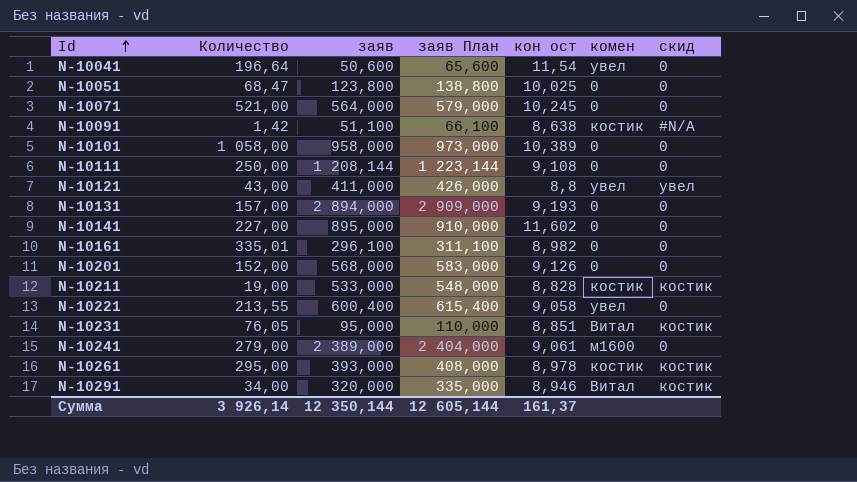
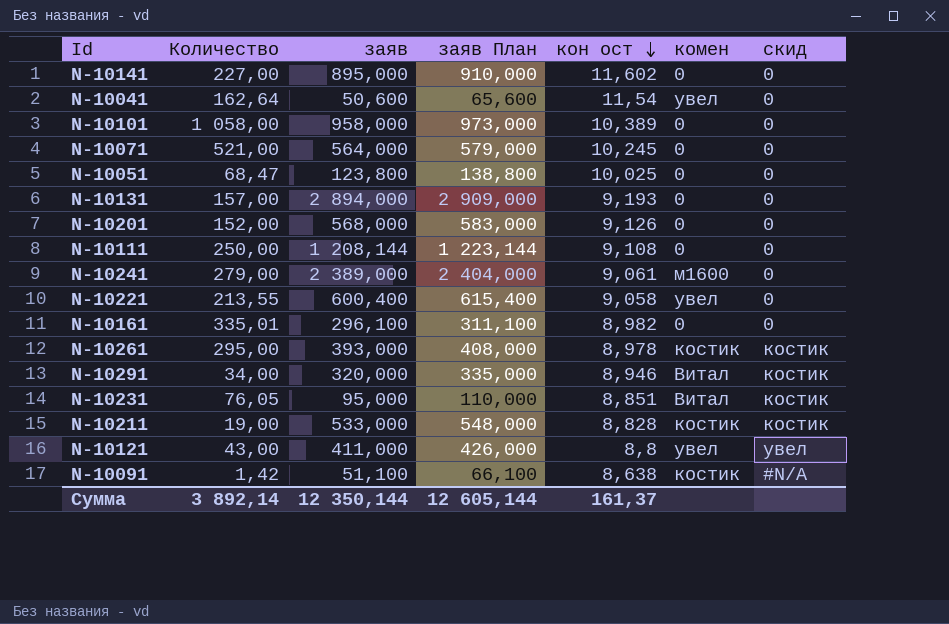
row order: Id ascending -> кон ост descending
N-10041 | Количество: 196,64 -> 162,64
Сумма | Количество: 3 926,14 -> 3 892,14

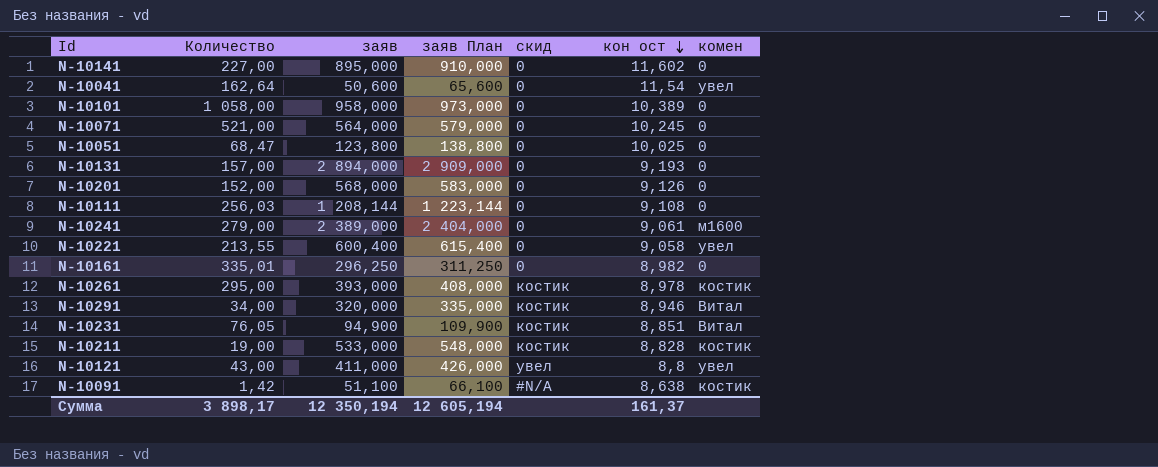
column скид | position: 7 -> 5
N-10111 | Количество: 250,00 -> 256,03
N-10161 | заяв: 296,100 -> 296,250
N-10161 | заяв План: 311,100 -> 311,250
N-10231 | заяв: 95,000 -> 94,900
N-10231 | заяв План: 110,000 -> 109,900
Сумма | Количество: 3 892,14 -> 3 898,17
Сумма | заяв: 12 350,144 -> 12 350,194
Сумма | заяв План: 12 605,144 -> 12 605,194

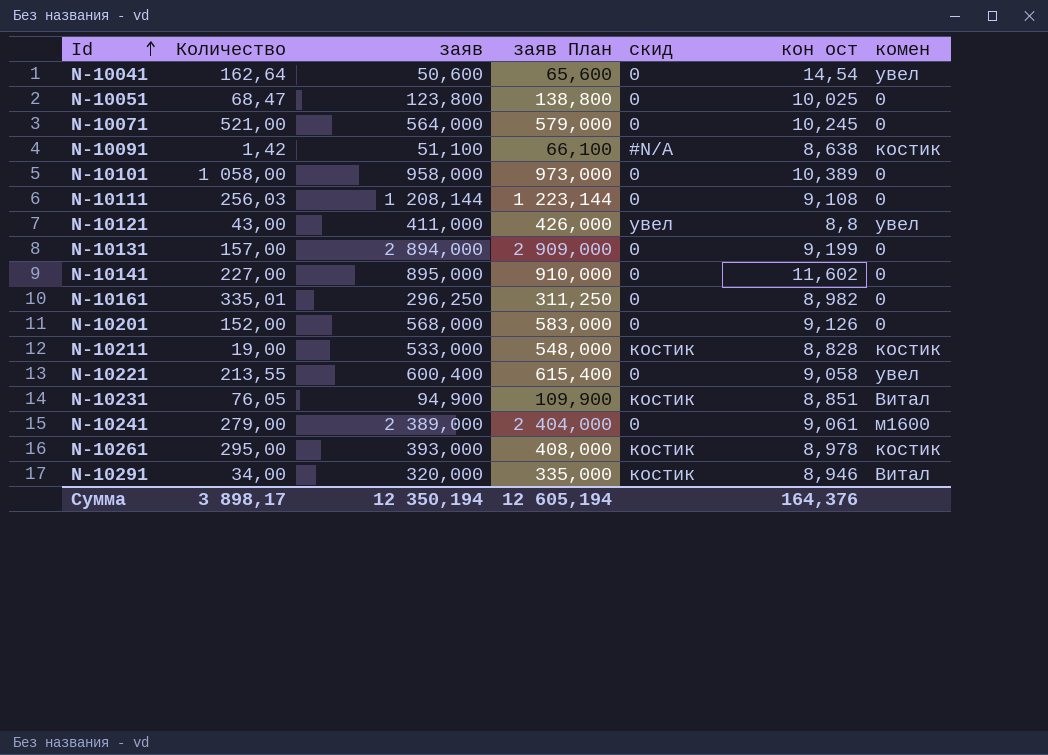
row order: кон ост descending -> Id ascending
N-10041 | кон ост: 11,54 -> 14,54
N-10131 | кон ост: 9,193 -> 9,199
Сумма | кон ост: 161,37 -> 164,376

